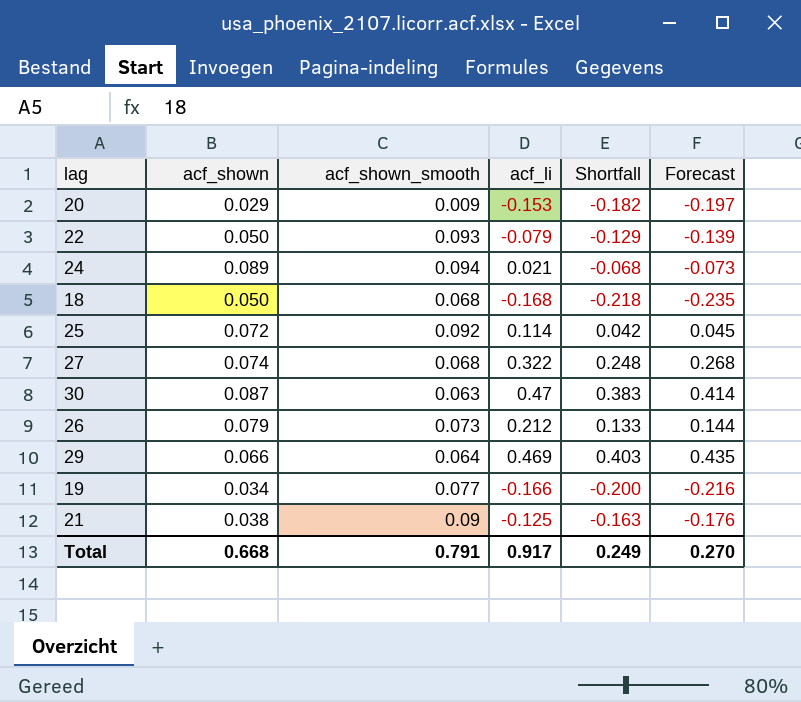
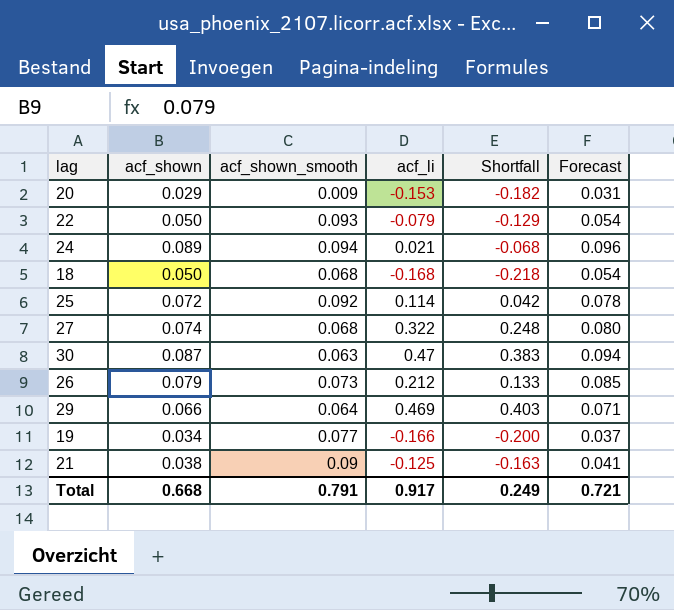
column Forecast | formula: [Shortfall] * 1.08 -> [acf_shown] * 1.08
Total | Forecast: 0.270 -> 0.721

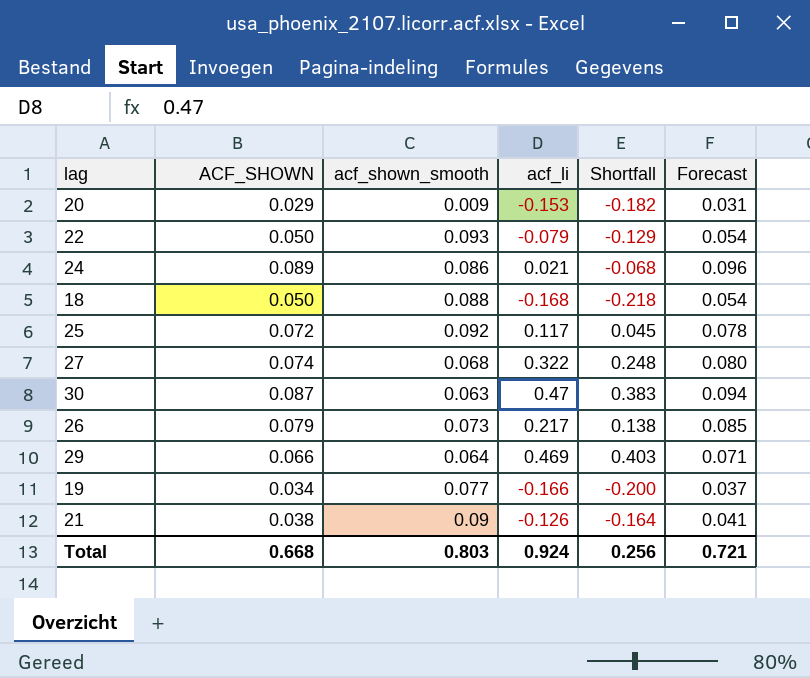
column name: acf_shown -> ACF_SHOWN
24 | acf_shown_smooth: 0.094 -> 0.086
18 | acf_shown_smooth: 0.068 -> 0.088
25 | acf_li: 0.114 -> 0.117
25 | Shortfall: 0.042 -> 0.045
26 | acf_li: 0.212 -> 0.217
26 | Shortfall: 0.133 -> 0.138
21 | acf_li: -0.125 -> -0.126
21 | Shortfall: -0.163 -> -0.164
Total | acf_shown_smooth: 0.791 -> 0.803
Total | acf_li: 0.917 -> 0.924
Total | Shortfall: 0.249 -> 0.256

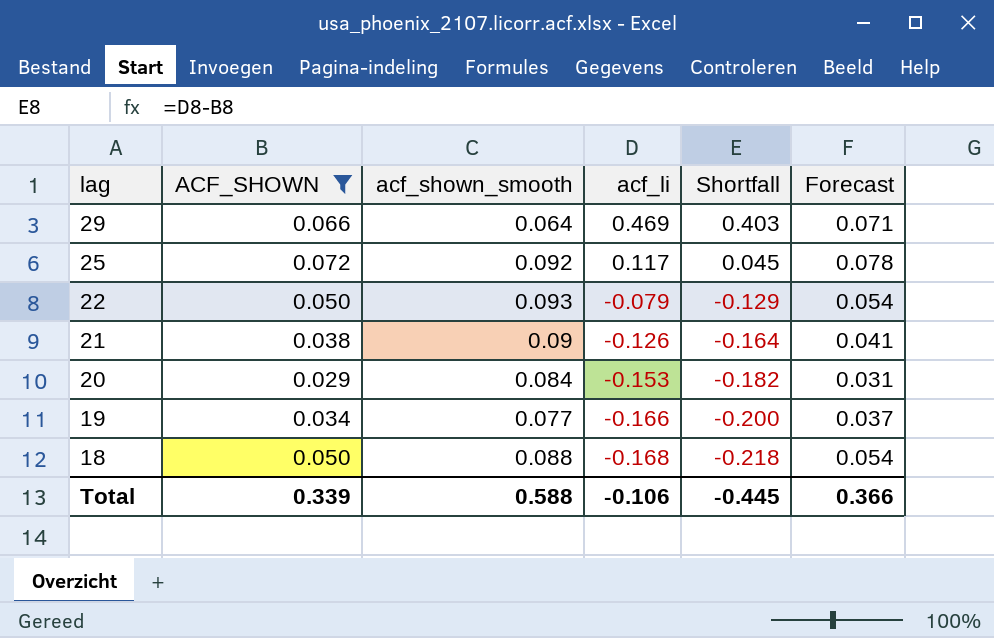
filter: none -> ACF_SHOWN <= 0.072
row order: none -> lag descending
20 | acf_shown_smooth: 0.009 -> 0.084
Total | ACF_SHOWN: 0.668 -> 0.339
Total | acf_shown_smooth: 0.803 -> 0.588
Total | acf_li: 0.924 -> -0.106
Total | Shortfall: 0.256 -> -0.445
Total | Forecast: 0.721 -> 0.366

